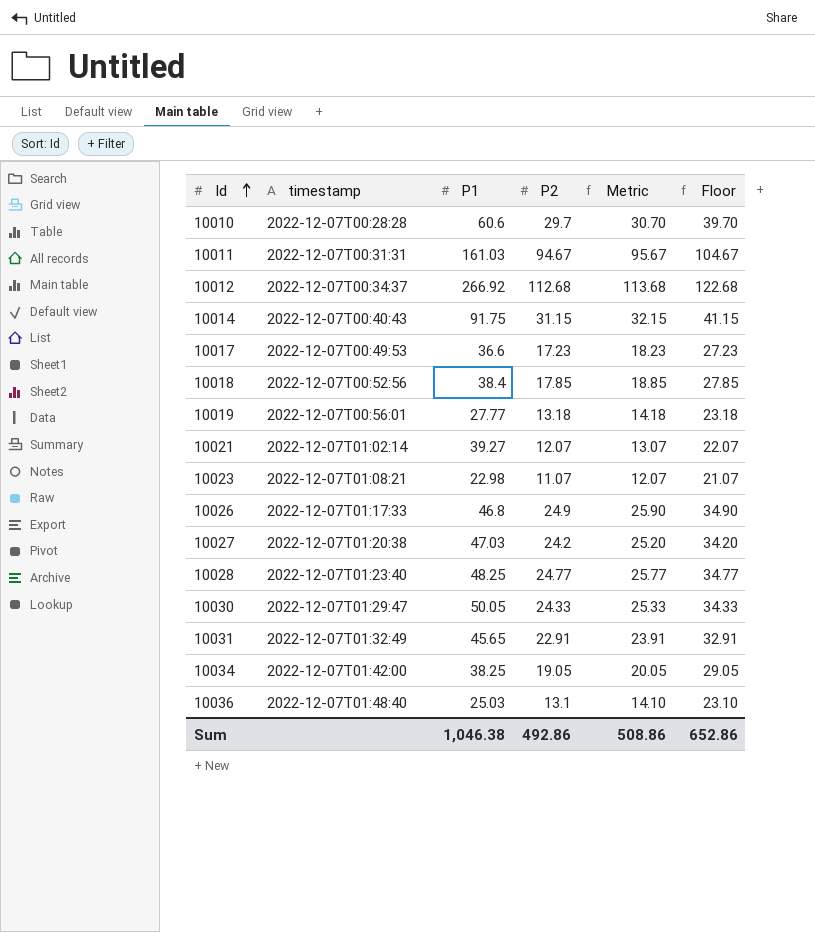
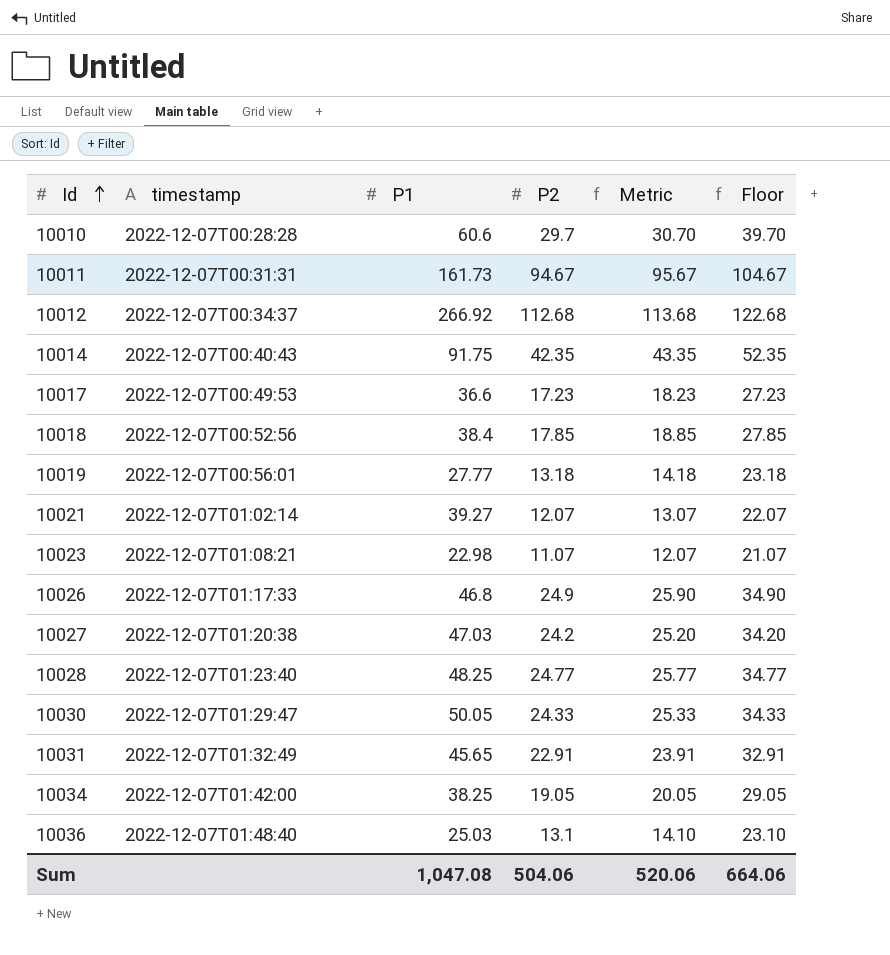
10011 | P1: 161.03 -> 161.73
10014 | P2: 31.15 -> 42.35
10014 | Metric: 32.15 -> 43.35
10014 | Floor: 41.15 -> 52.35
Sum | P1: 1,046.38 -> 1,047.08
Sum | P2: 492.86 -> 504.06
Sum | Metric: 508.86 -> 520.06
Sum | Floor: 652.86 -> 664.06

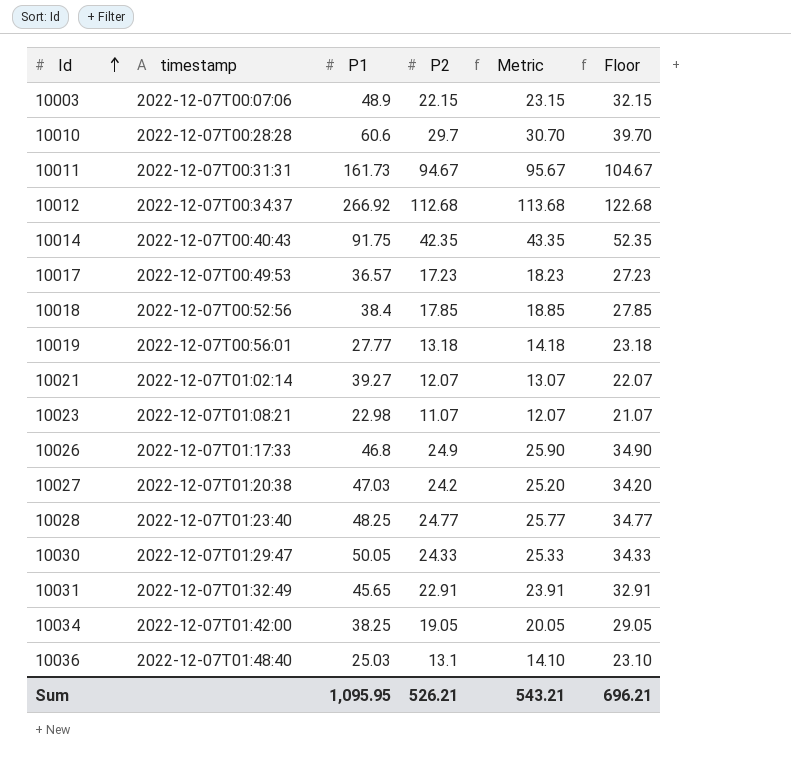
row 10003: none -> 2022-12-07T00:07:06 | 48.9 | 22.15 | 23.15 | 32.15
10017 | P1: 36.6 -> 36.57
Sum | P1: 1,047.08 -> 1,095.95
Sum | P2: 504.06 -> 526.21
Sum | Metric: 520.06 -> 543.21
Sum | Floor: 664.06 -> 696.21

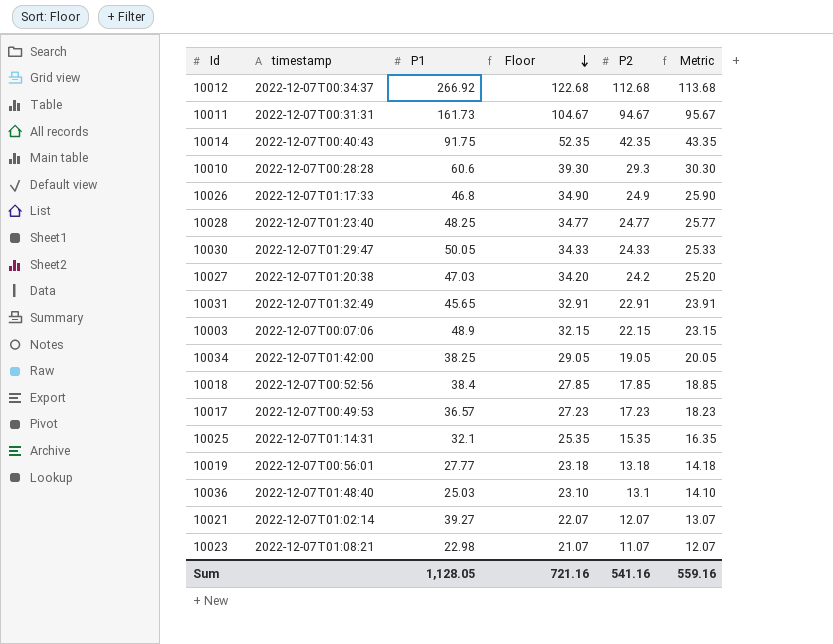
row order: Id ascending -> Floor descending
column Floor | position: 6 -> 4
10010 | Floor: 39.70 -> 39.30
10010 | P2: 29.7 -> 29.3
10010 | Metric: 30.70 -> 30.30
row 10025: none -> 2022-12-07T01:14:31 | 32.1 | 25.35 | 15.35 | 16.35
Sum | P1: 1,095.95 -> 1,128.05
Sum | Floor: 696.21 -> 721.16
Sum | P2: 526.21 -> 541.16
Sum | Metric: 543.21 -> 559.16

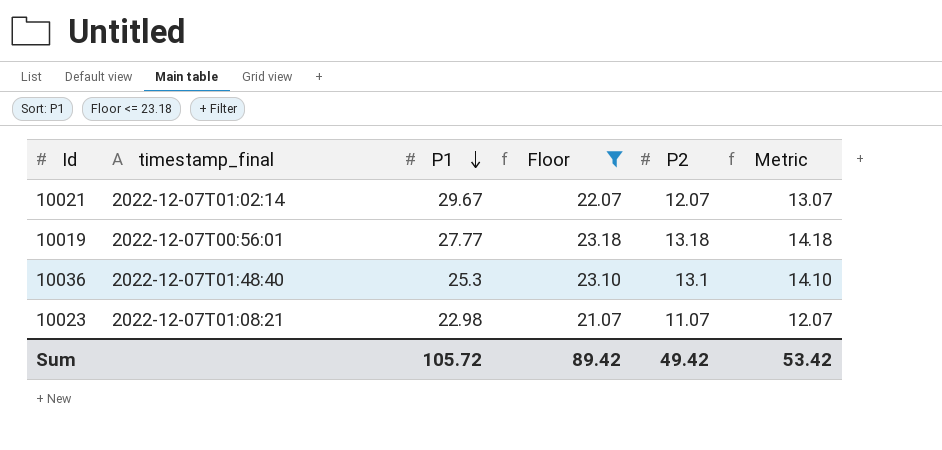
filter: none -> Floor <= 23.18
row order: Floor descending -> P1 descending
column name: timestamp -> timestamp_final
10021 | P1: 39.27 -> 29.67
10036 | P1: 25.03 -> 25.3
Sum | P1: 1,128.05 -> 105.72
Sum | Floor: 721.16 -> 89.42
Sum | P2: 541.16 -> 49.42
Sum | Metric: 559.16 -> 53.42

